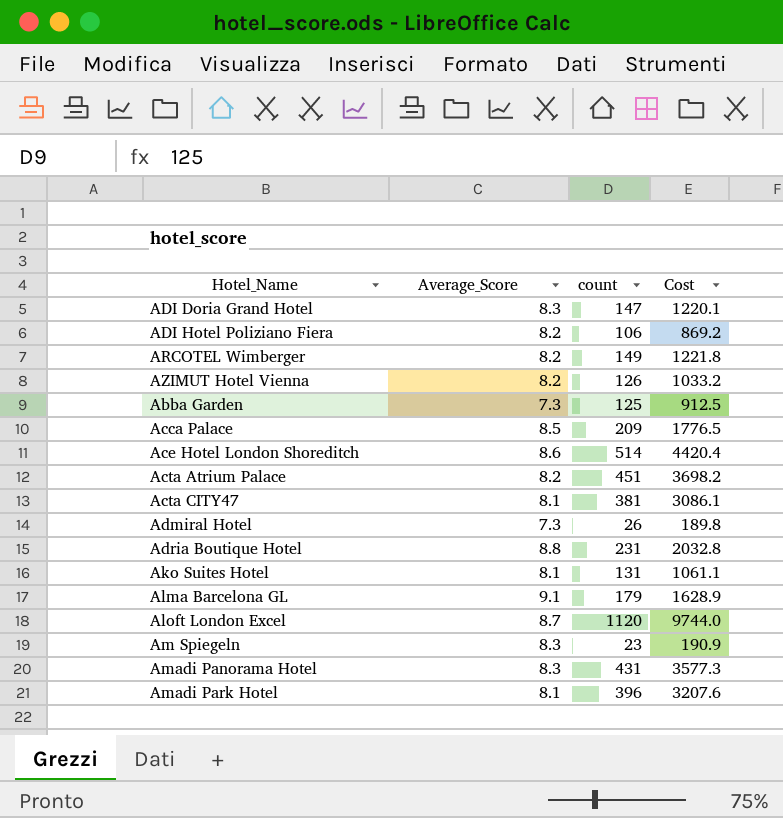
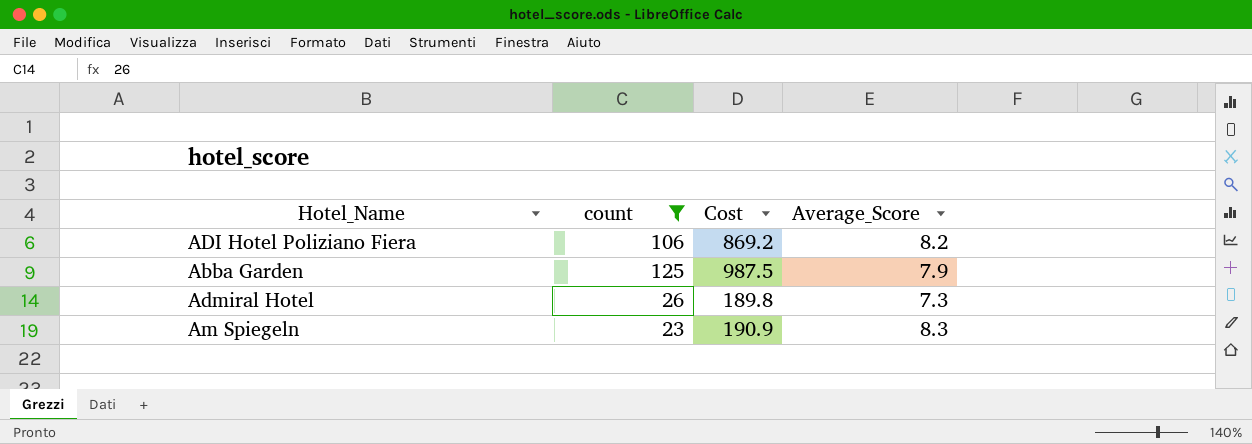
filter: none -> count <= 125
column Average_Score | position: 2 -> 4
Abba Garden | Cost: 912.5 -> 987.5
Abba Garden | Average_Score: 7.3 -> 7.9

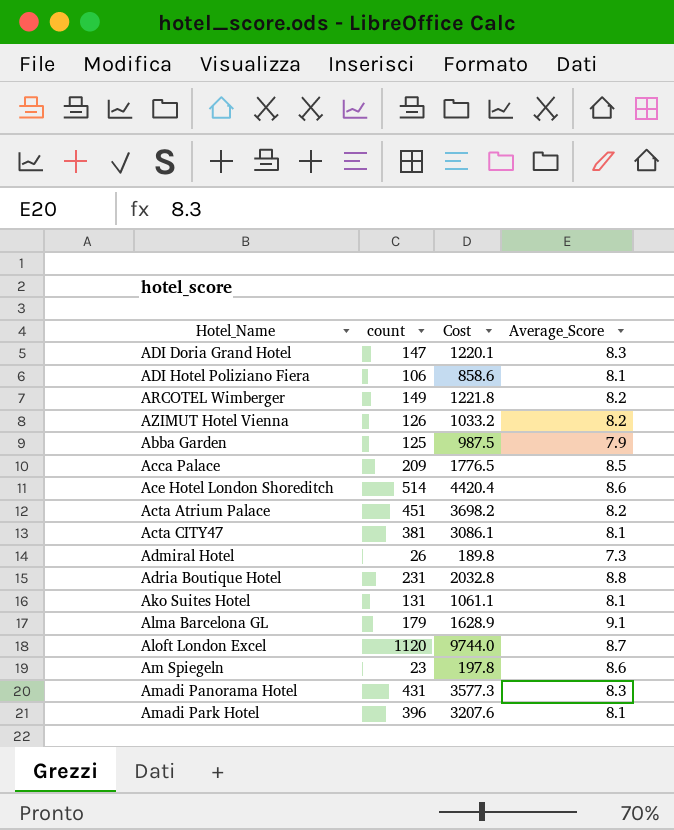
filter: count <= 125 -> none
ADI Hotel Poliziano Fiera | Cost: 869.2 -> 858.6
ADI Hotel Poliziano Fiera | Average_Score: 8.2 -> 8.1
Am Spiegeln | Cost: 190.9 -> 197.8
Am Spiegeln | Average_Score: 8.3 -> 8.6

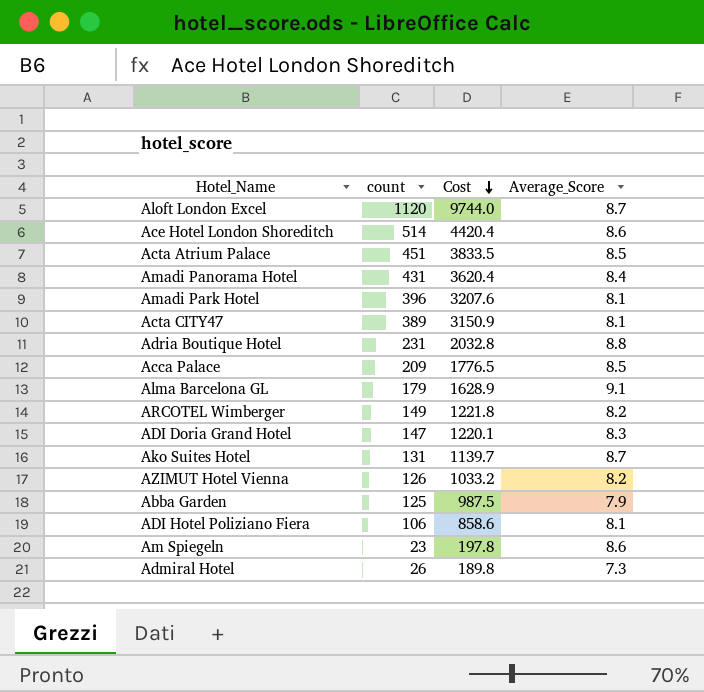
row order: none -> Cost descending
Acta Atrium Palace | Cost: 3698.2 -> 3833.5
Acta Atrium Palace | Average_Score: 8.2 -> 8.5
Amadi Panorama Hotel | Cost: 3577.3 -> 3620.4
Amadi Panorama Hotel | Average_Score: 8.3 -> 8.4
Acta CITY47 | count: 381 -> 389
Acta CITY47 | Cost: 3086.1 -> 3150.9
Ako Suites Hotel | Cost: 1061.1 -> 1139.7
Ako Suites Hotel | Average_Score: 8.1 -> 8.7

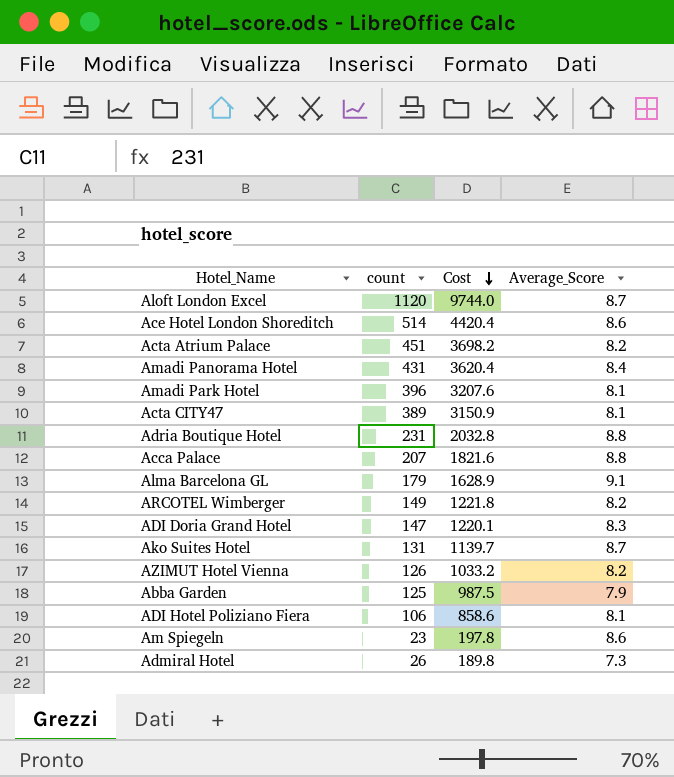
Acta Atrium Palace | Cost: 3833.5 -> 3698.2
Acta Atrium Palace | Average_Score: 8.5 -> 8.2
Acca Palace | count: 209 -> 207
Acca Palace | Cost: 1776.5 -> 1821.6
Acca Palace | Average_Score: 8.5 -> 8.8

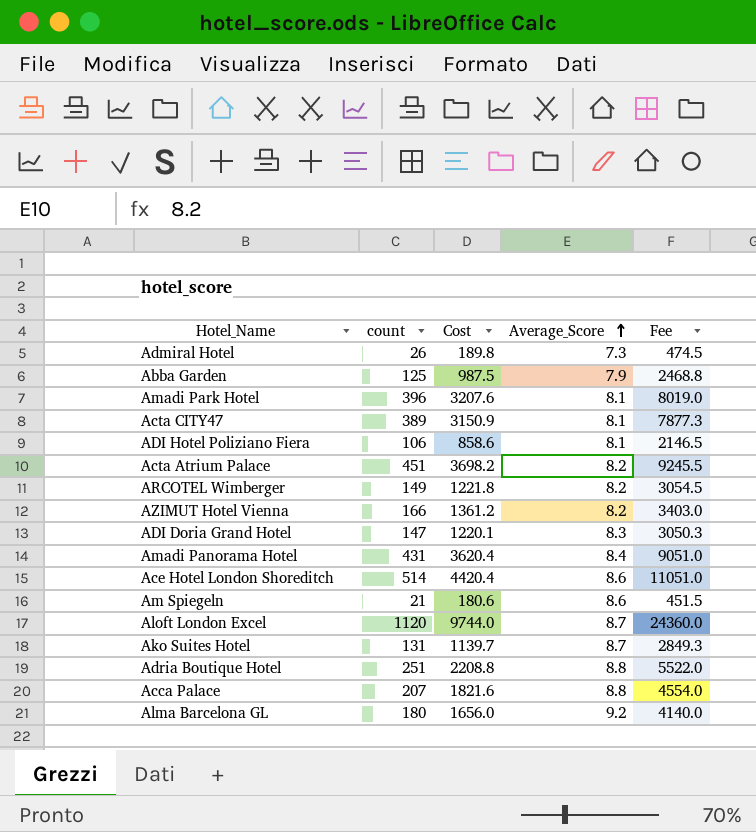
row order: Cost descending -> Average_Score ascending
column Fee | formula: none -> [Cost] * 2.5
AZIMUT Hotel Vienna | count: 126 -> 166
AZIMUT Hotel Vienna | Cost: 1033.2 -> 1361.2
Am Spiegeln | count: 23 -> 21
Am Spiegeln | Cost: 197.8 -> 180.6
Adria Boutique Hotel | count: 231 -> 251
Adria Boutique Hotel | Cost: 2032.8 -> 2208.8
Alma Barcelona GL | count: 179 -> 180
Alma Barcelona GL | Cost: 1628.9 -> 1656.0
Alma Barcelona GL | Average_Score: 9.1 -> 9.2

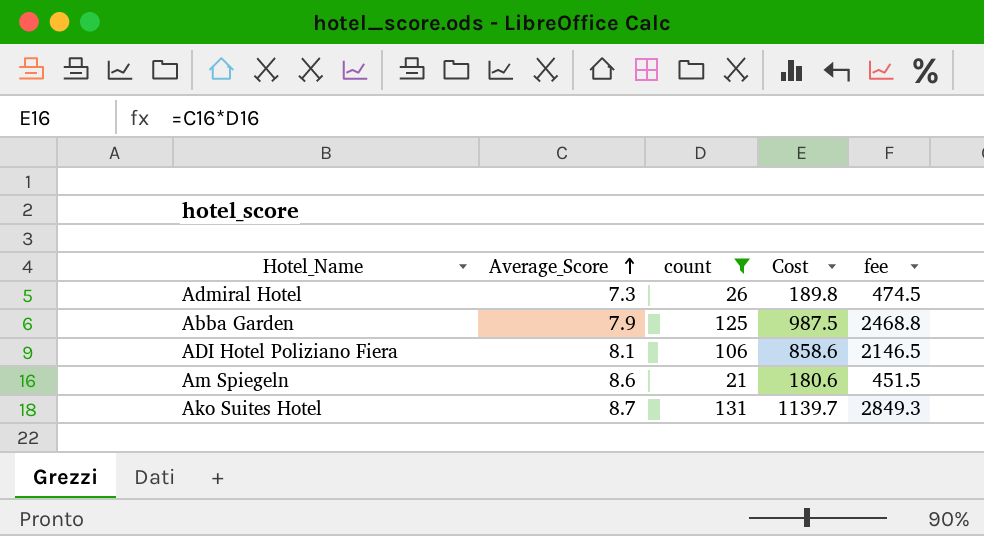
filter: none -> count <= 131
column Average_Score | position: 4 -> 2
column name: Fee -> fee

